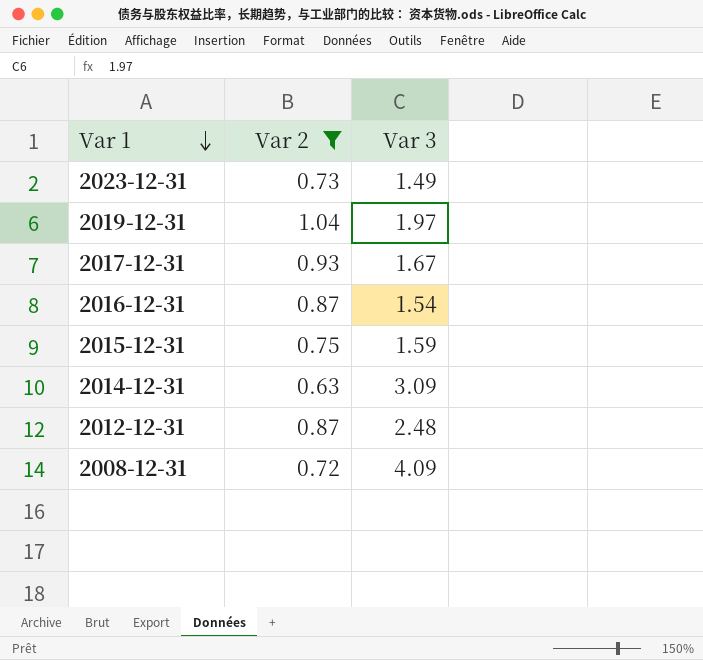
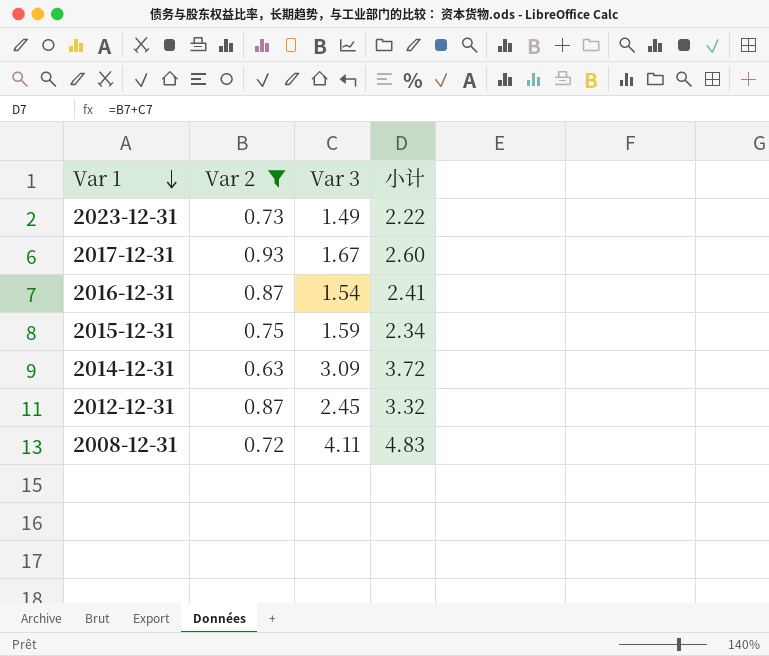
column 小计 | formula: none -> [Var 2] + [Var 3]
row 2019-12-31: 1.04 | 1.97 -> none
2012-12-31 | Var 3: 2.48 -> 2.45
2008-12-31 | Var 3: 4.09 -> 4.11

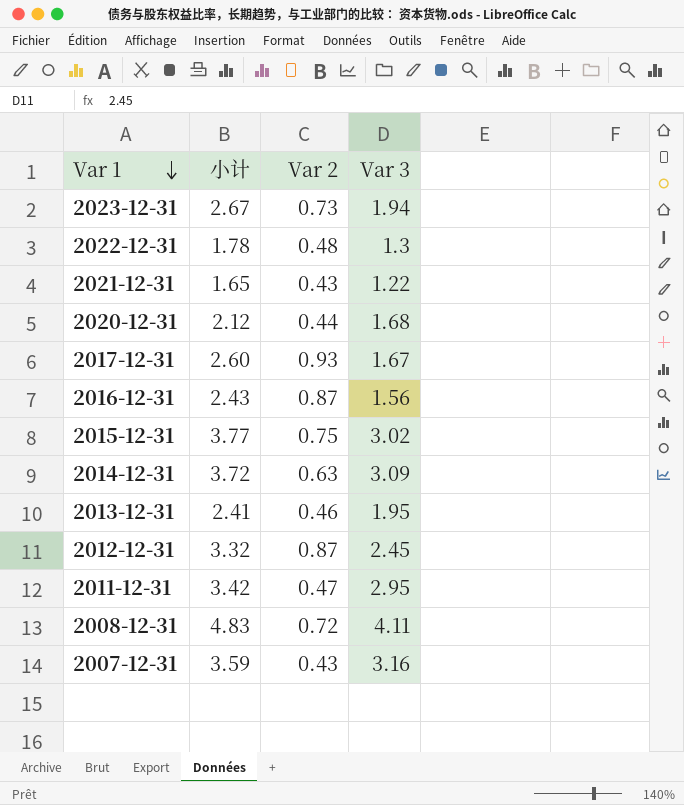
filter: Var 2 >= 0.63 -> none
column 小计 | position: 4 -> 2
2023-12-31 | 小计: 2.22 -> 2.67
2023-12-31 | Var 3: 1.49 -> 1.94
2016-12-31 | 小计: 2.41 -> 2.43
2016-12-31 | Var 3: 1.54 -> 1.56
2015-12-31 | 小计: 2.34 -> 3.77
2015-12-31 | Var 3: 1.59 -> 3.02

